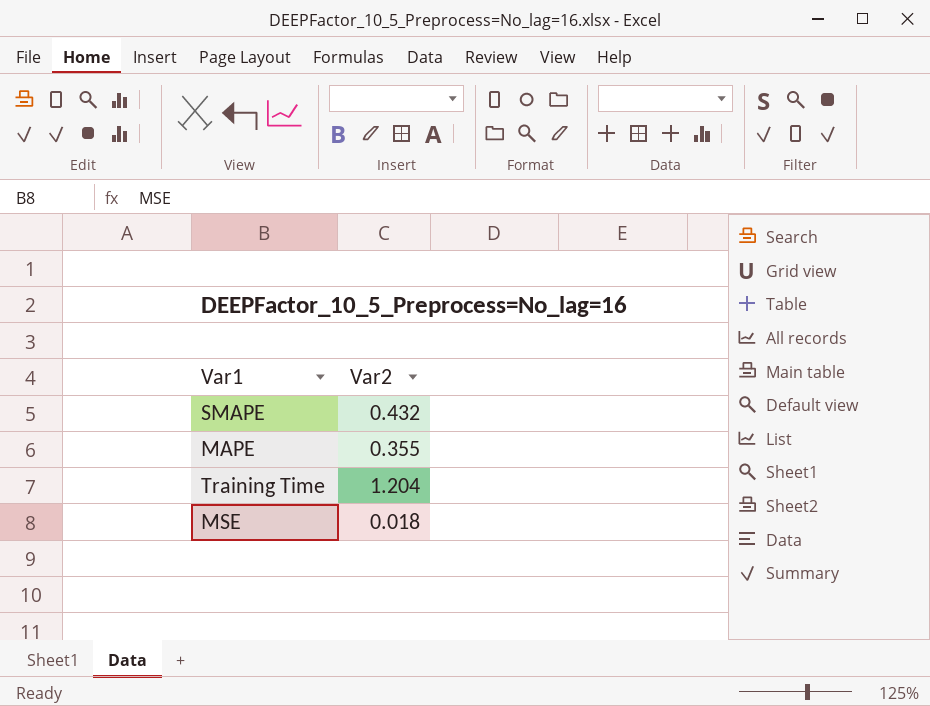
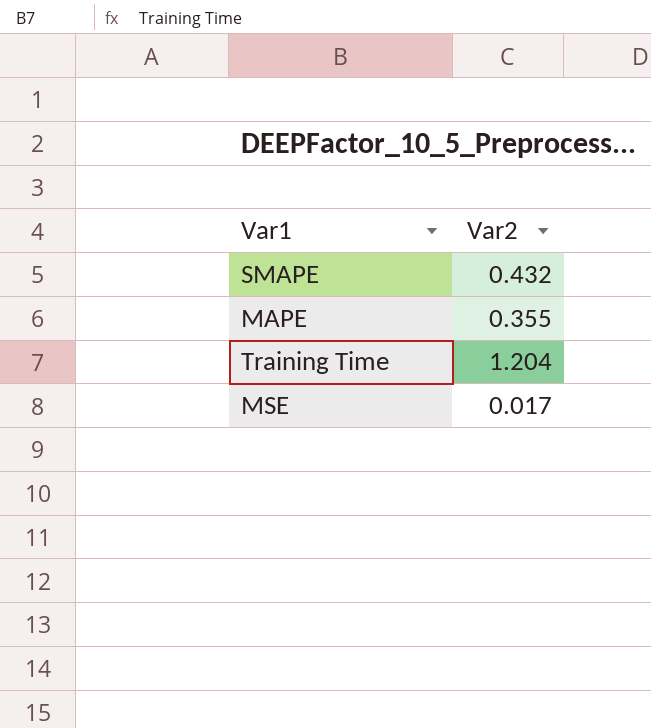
MSE | Var2: 0.018 -> 0.017

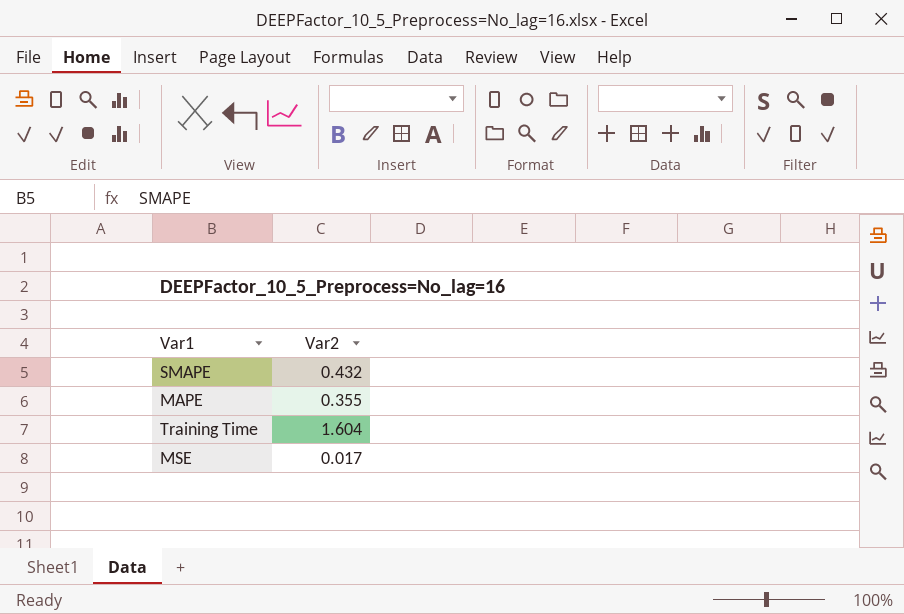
Training Time | Var2: 1.204 -> 1.604

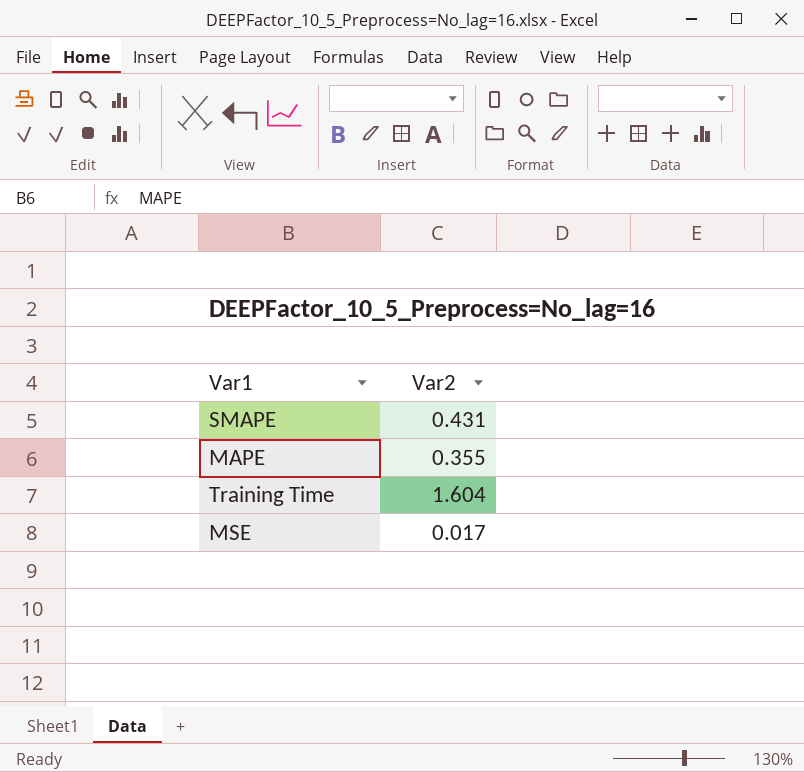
SMAPE | Var2: 0.432 -> 0.431

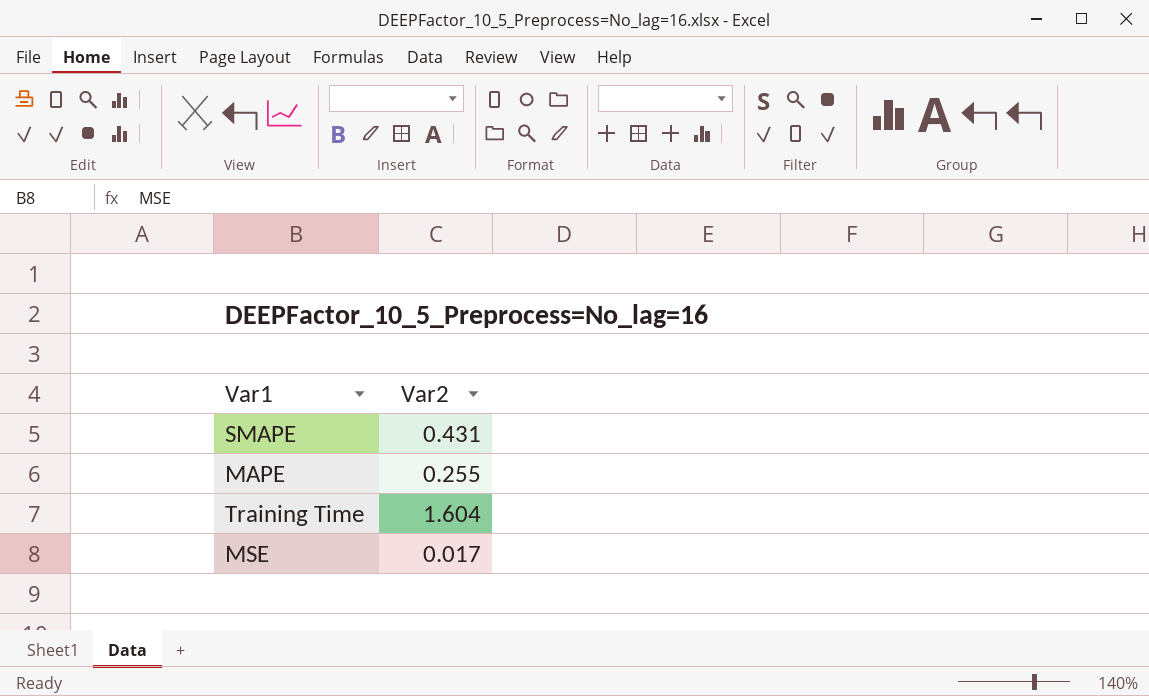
MAPE | Var2: 0.355 -> 0.255

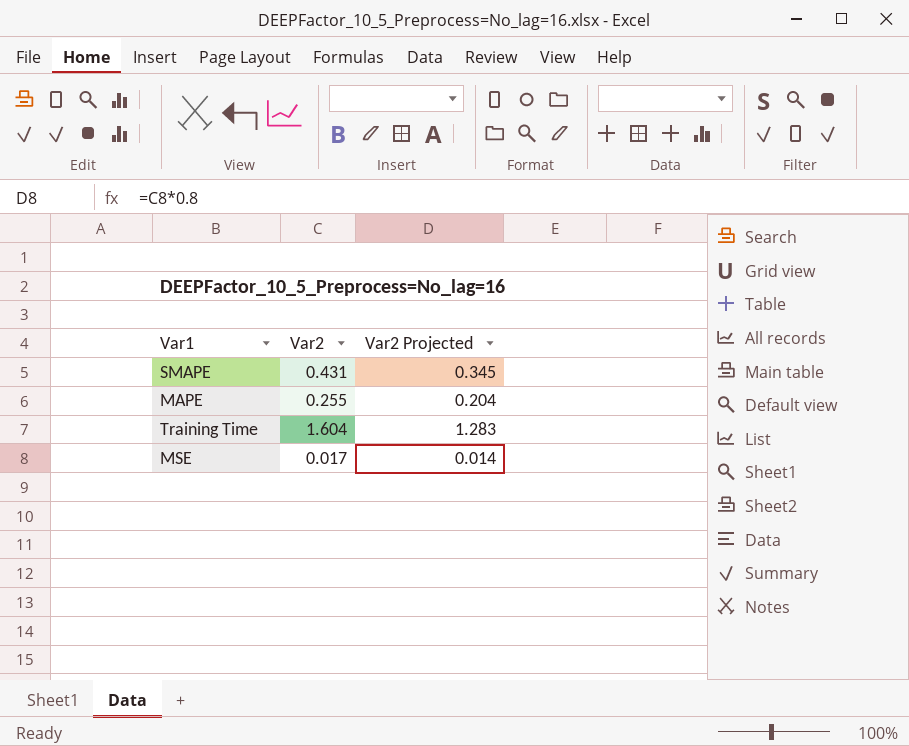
column Var2 Projected | formula: none -> [Var2] * 0.8

